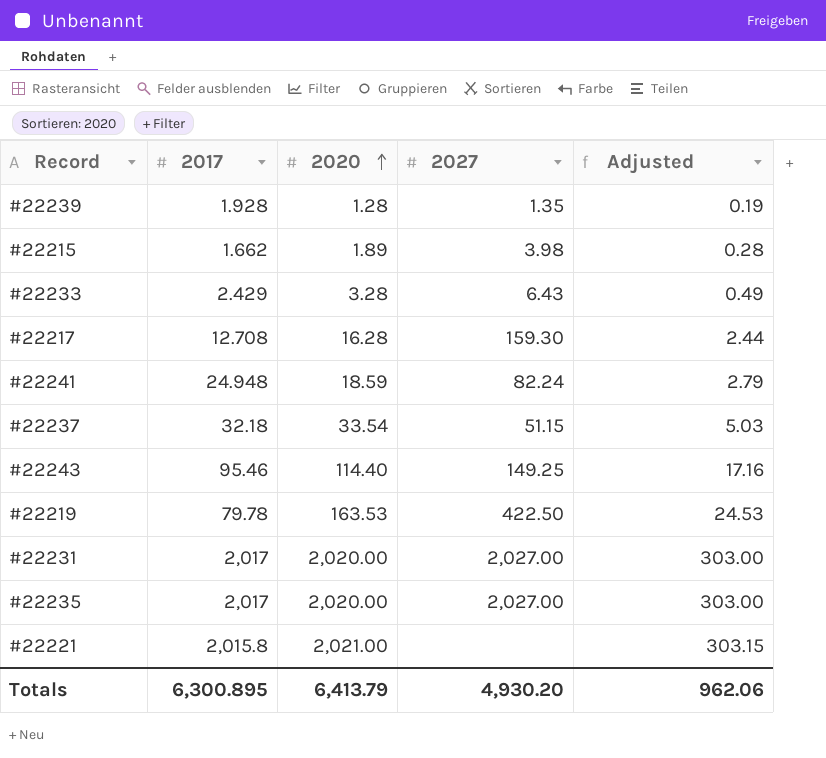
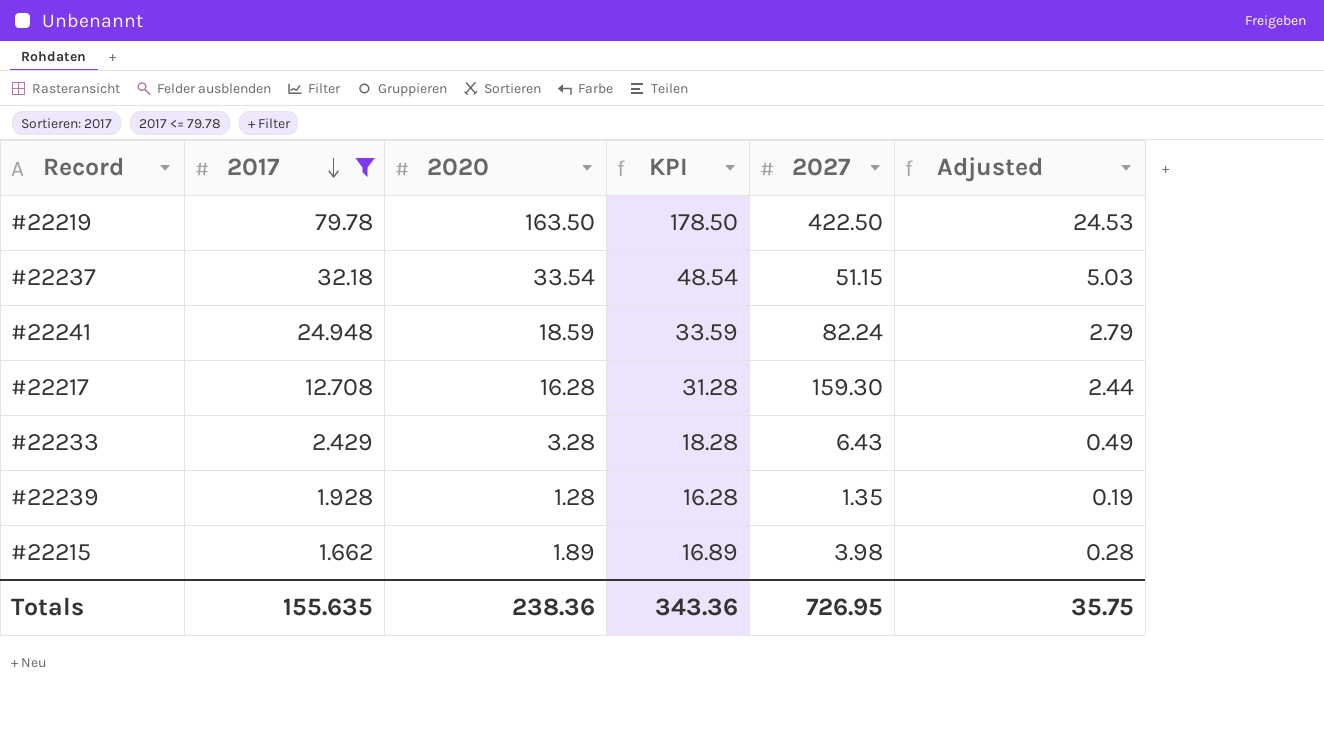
filter: none -> 2017 <= 79.78
row order: 2020 ascending -> 2017 descending
column KPI | formula: none -> [2020] + 15
#22219 | 2020: 163.53 -> 163.50
Totals | 2017: 6,300.895 -> 155.635
Totals | 2020: 6,413.79 -> 238.36
Totals | 2027: 4,930.20 -> 726.95
Totals | Adjusted: 962.06 -> 35.75

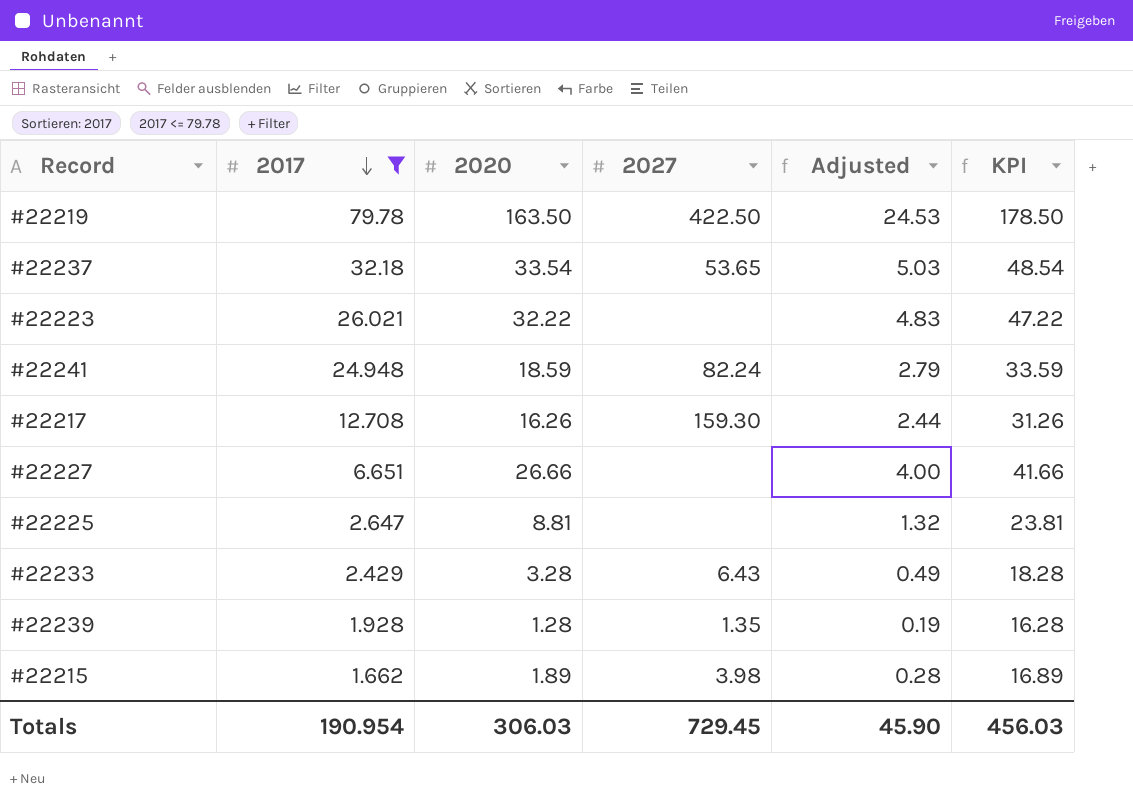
column KPI | position: 4 -> 6
#22237 | 2027: 51.15 -> 53.65
row #22223: none -> 26.021 | 32.22 | none | 4.83 | 47.22
#22217 | 2020: 16.28 -> 16.26
#22217 | KPI: 31.28 -> 31.26
row #22227: none -> 6.651 | 26.66 | none | 4.00 | 41.66
row #22225: none -> 2.647 | 8.81 | none | 1.32 | 23.81
Totals | 2017: 155.635 -> 190.954
Totals | 2020: 238.36 -> 306.03
Totals | 2027: 726.95 -> 729.45
Totals | Adjusted: 35.75 -> 45.90
Totals | KPI: 343.36 -> 456.03

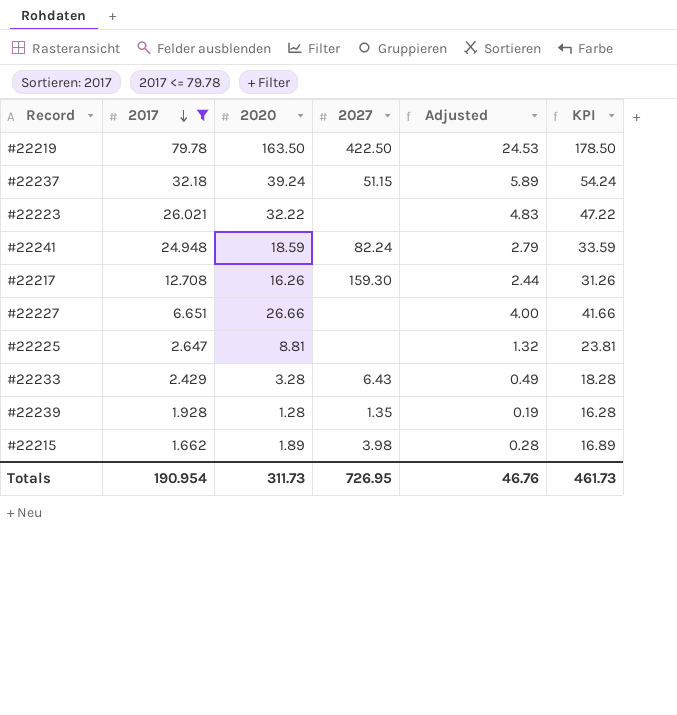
#22237 | 2020: 33.54 -> 39.24
#22237 | 2027: 53.65 -> 51.15
#22237 | Adjusted: 5.03 -> 5.89
#22237 | KPI: 48.54 -> 54.24
Totals | 2020: 306.03 -> 311.73
Totals | 2027: 729.45 -> 726.95
Totals | Adjusted: 45.90 -> 46.76
Totals | KPI: 456.03 -> 461.73

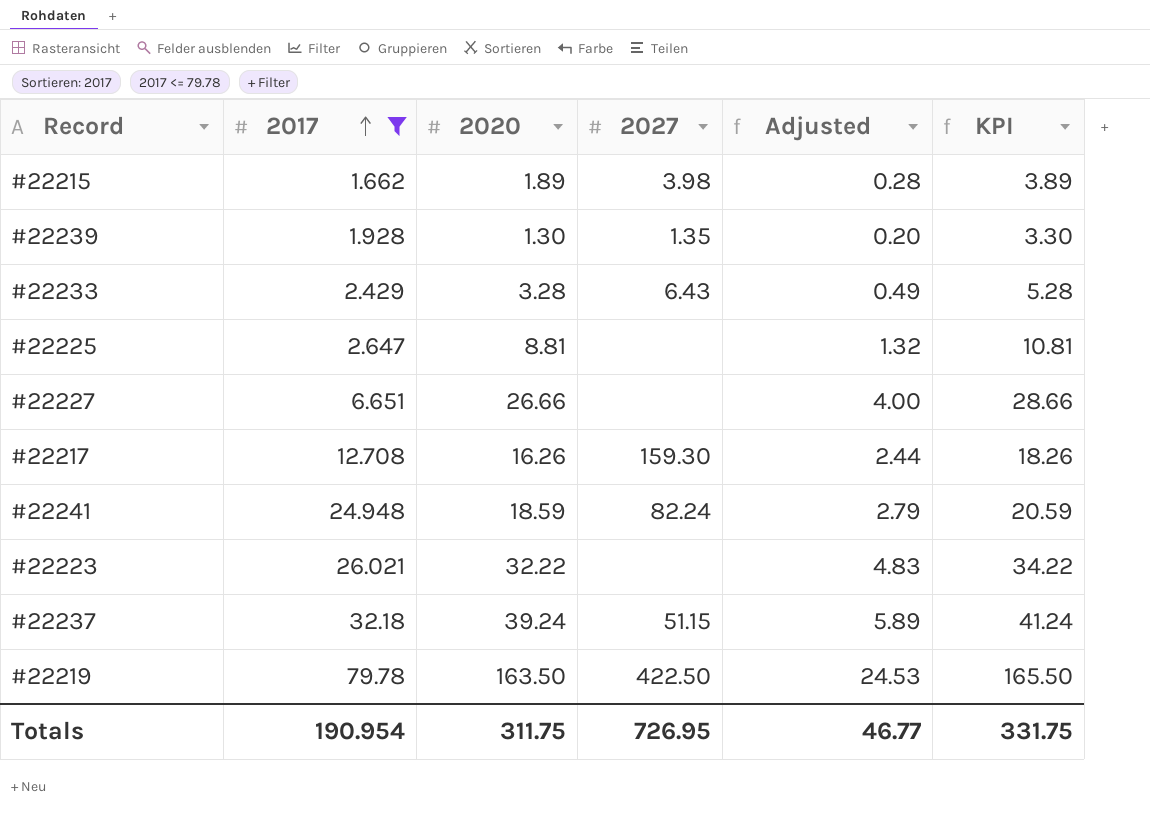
row order: 2017 descending -> 2017 ascending
column KPI | formula: [2020] + 15 -> [2020] + 2
#22239 | 2020: 1.28 -> 1.30
#22239 | Adjusted: 0.19 -> 0.20
Totals | 2020: 311.73 -> 311.75
Totals | Adjusted: 46.76 -> 46.77
Totals | KPI: 461.73 -> 331.75

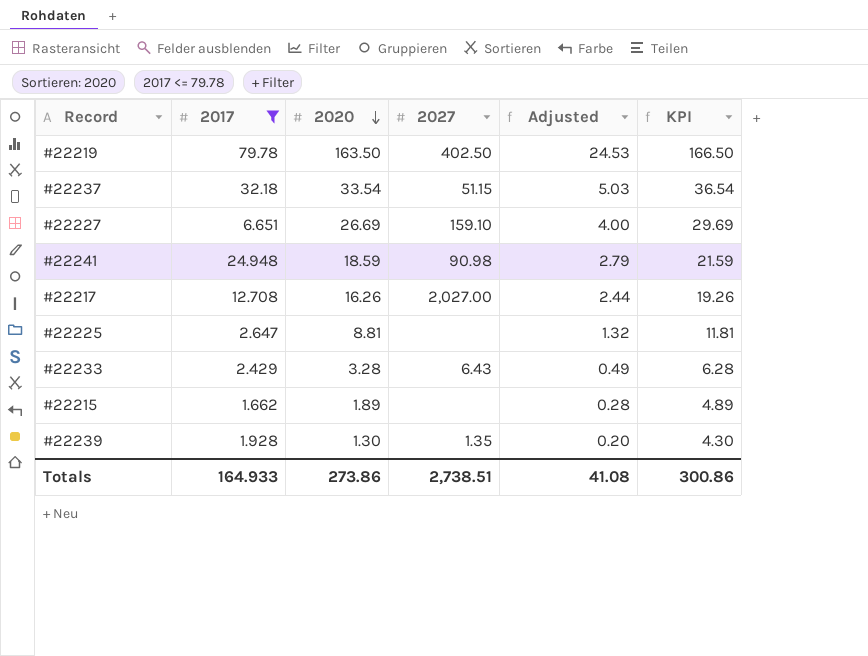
row order: 2017 ascending -> 2020 descending
column KPI | formula: [2020] + 2 -> [2020] + 3
row #22223: 26.021 | 32.22 | none | 4.83 | 34.22 -> none
#22219 | 2027: 422.50 -> 402.50
#22237 | 2020: 39.24 -> 33.54
#22237 | Adjusted: 5.89 -> 5.03
#22227 | 2020: 26.66 -> 26.69
#22227 | 2027: none -> 159.10
#22241 | 2027: 82.24 -> 90.98
#22217 | 2027: 159.30 -> 2,027.00
#22215 | 2027: 3.98 -> none
Totals | 2017: 190.954 -> 164.933
Totals | 2020: 311.75 -> 273.86
Totals | 2027: 726.95 -> 2,738.51
Totals | Adjusted: 46.77 -> 41.08
Totals | KPI: 331.75 -> 300.86

